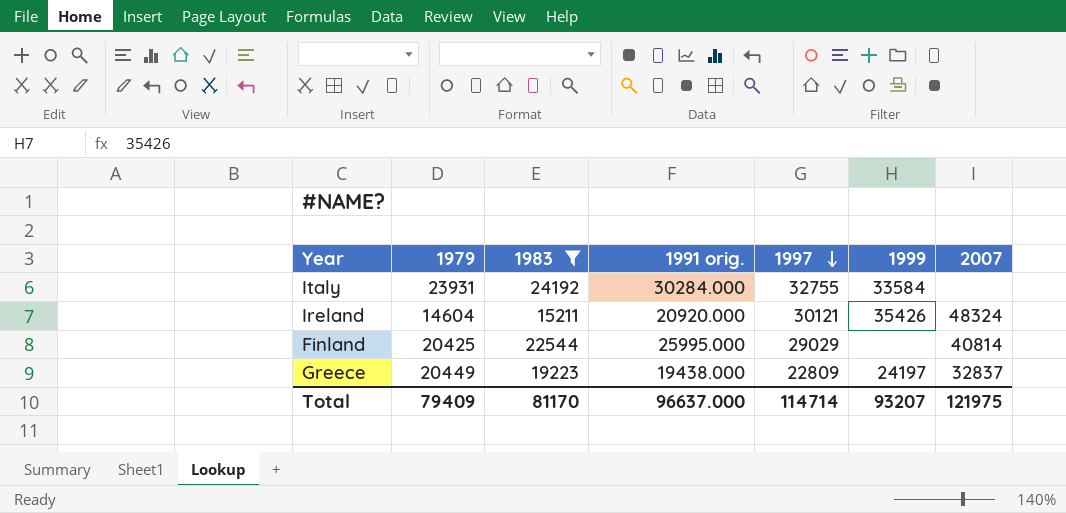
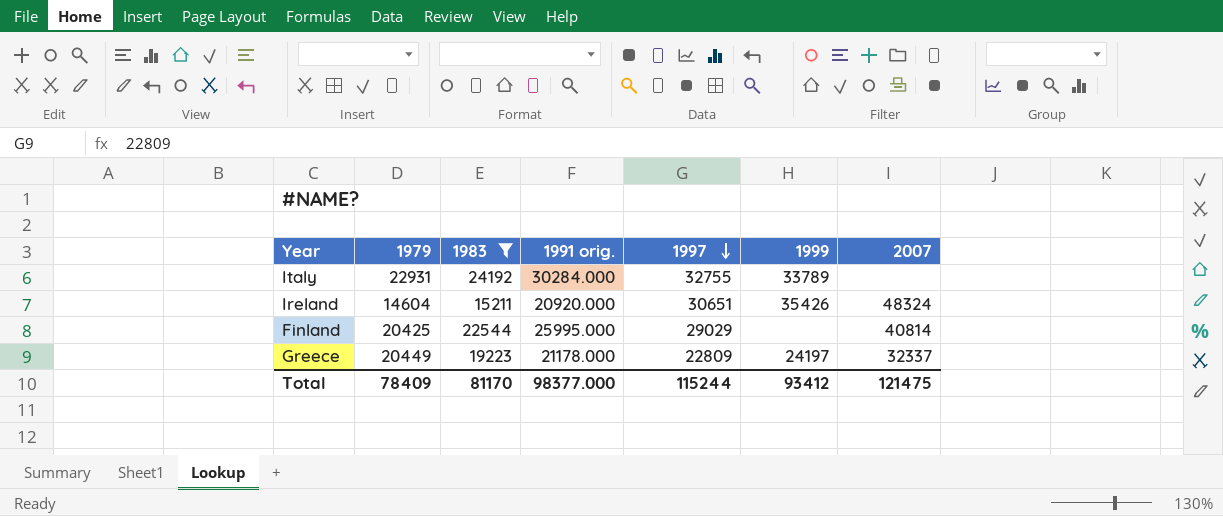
Italy | 1979: 23931 -> 22931
Italy | 1999: 33584 -> 33789
Ireland | 1997: 30121 -> 30651
Greece | 1991 orig.: 19438.000 -> 21178.000
Greece | 2007: 32837 -> 32337
Total | 1979: 79409 -> 78409
Total | 1991 orig.: 96637.000 -> 98377.000
Total | 1997: 114714 -> 115244
Total | 1999: 93207 -> 93412
Total | 2007: 121975 -> 121475

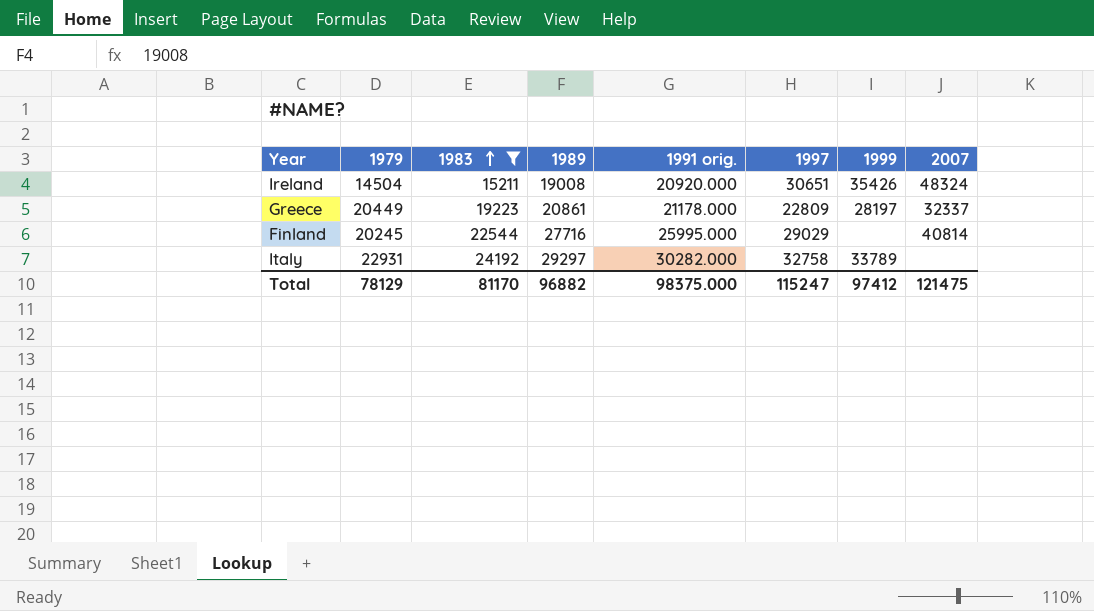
row order: 1997 descending -> 1983 ascending
column 1989 | position: none -> 4
Ireland | 1979: 14604 -> 14504
Greece | 1999: 24197 -> 28197
Finland | 1979: 20425 -> 20245
Italy | 1991 orig.: 30284.000 -> 30282.000
Italy | 1997: 32755 -> 32758
Total | 1979: 78409 -> 78129
Total | 1991 orig.: 98377.000 -> 98375.000
Total | 1997: 115244 -> 115247
Total | 1999: 93412 -> 97412

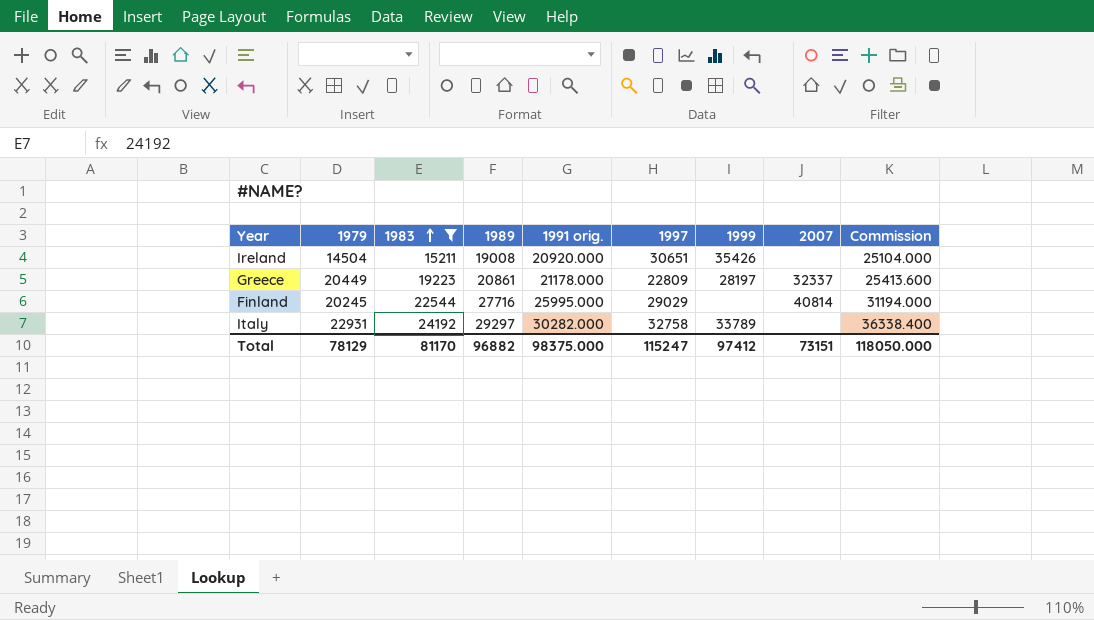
column Commission | formula: none -> [1991 orig.] * 1.2
Ireland | 2007: 48324 -> none
Total | 2007: 121475 -> 73151

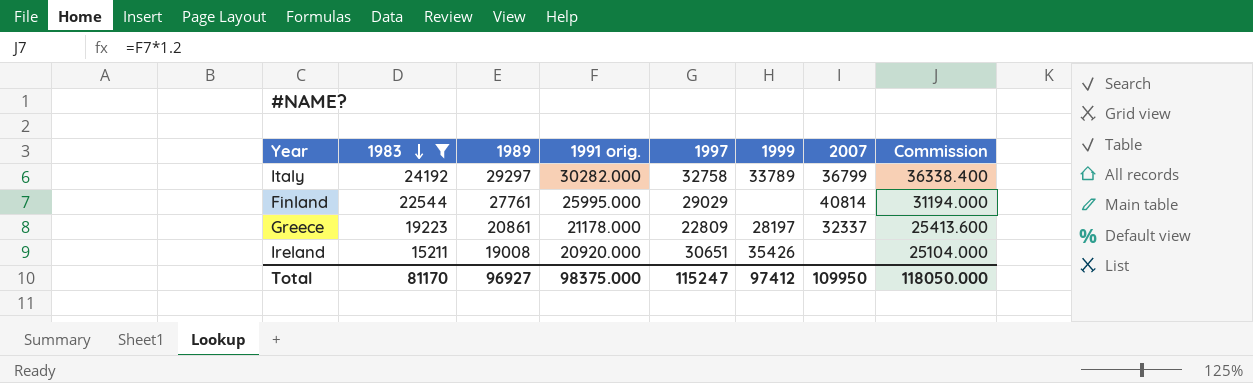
row order: 1983 ascending -> 1983 descending
column 1979 | position: 2 -> none
Italy | 2007: none -> 36799
Finland | 1989: 27716 -> 27761
Total | 1989: 96882 -> 96927
Total | 2007: 73151 -> 109950

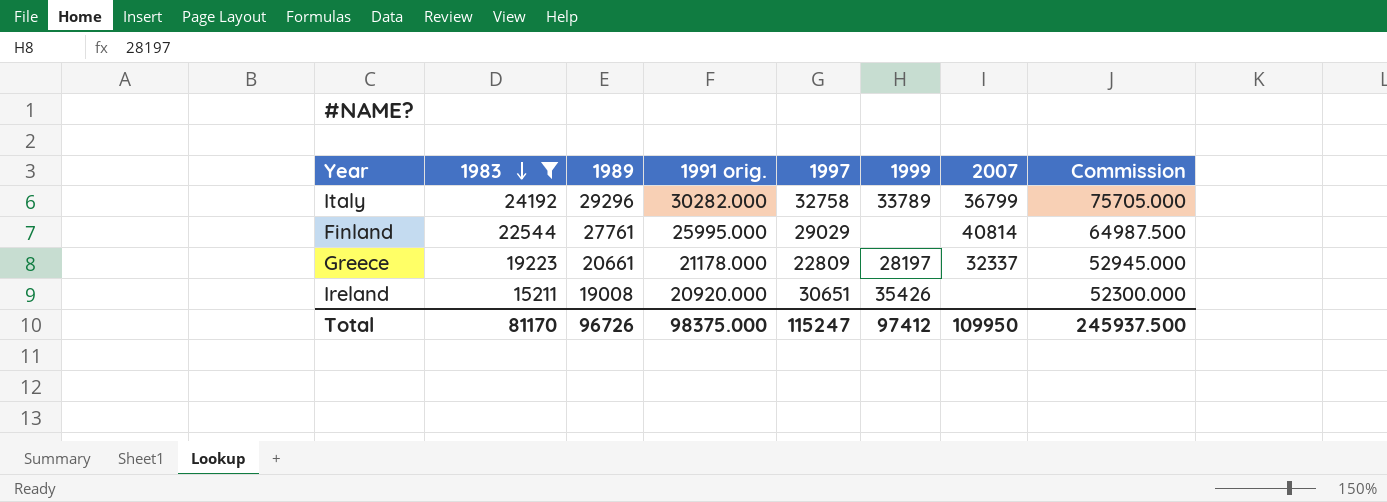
column Commission | formula: [1991 orig.] * 1.2 -> [1991 orig.] * 2.5
Italy | 1989: 29297 -> 29296
Greece | 1989: 20861 -> 20661
Total | 1989: 96927 -> 96726
Total | Commission: 118050.000 -> 245937.500

